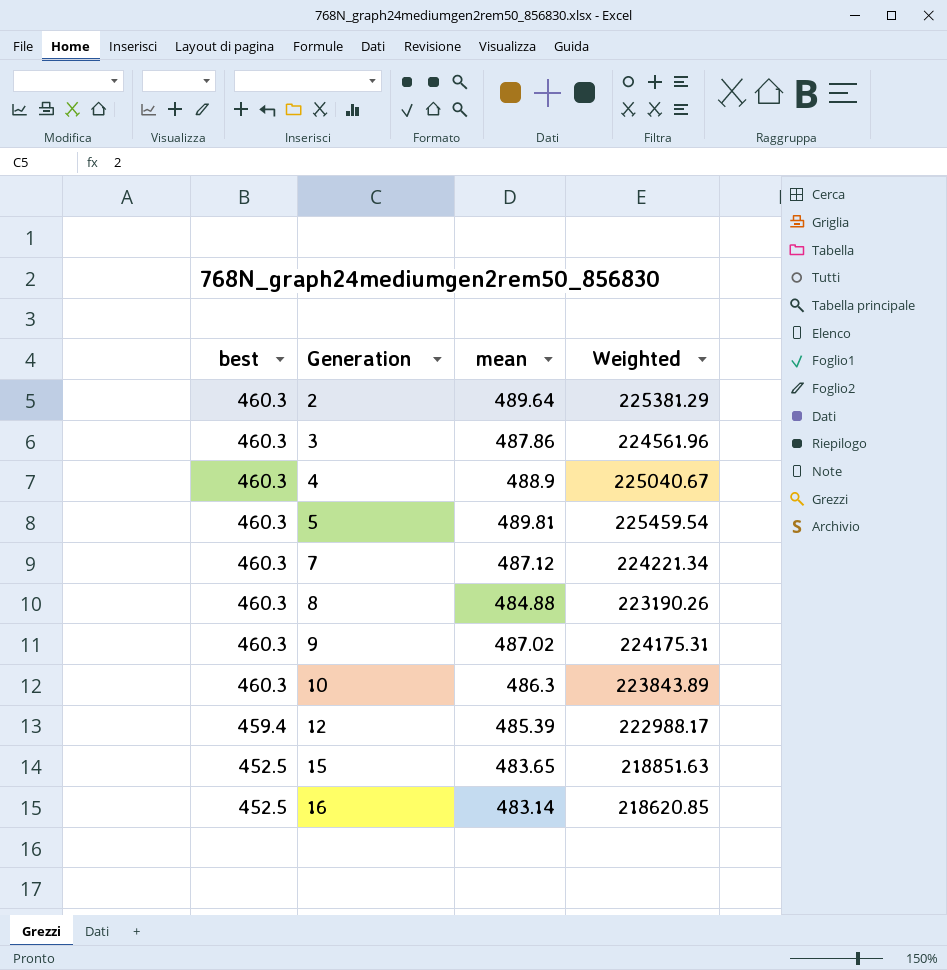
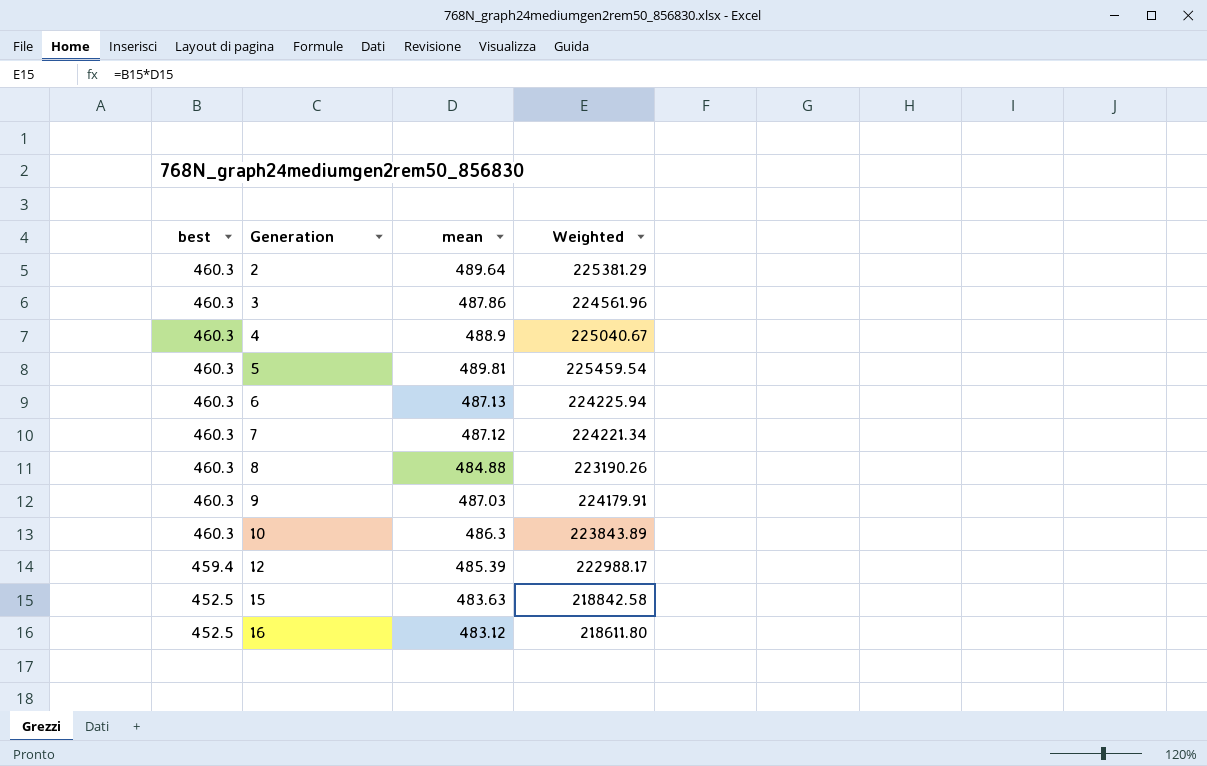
row 6: none -> 460.3 | 487.13 | 224225.94
9 | mean: 487.02 -> 487.03
9 | Weighted: 224175.31 -> 224179.91
15 | mean: 483.65 -> 483.63
15 | Weighted: 218851.63 -> 218842.58
16 | mean: 483.14 -> 483.12
16 | Weighted: 218620.85 -> 218611.80

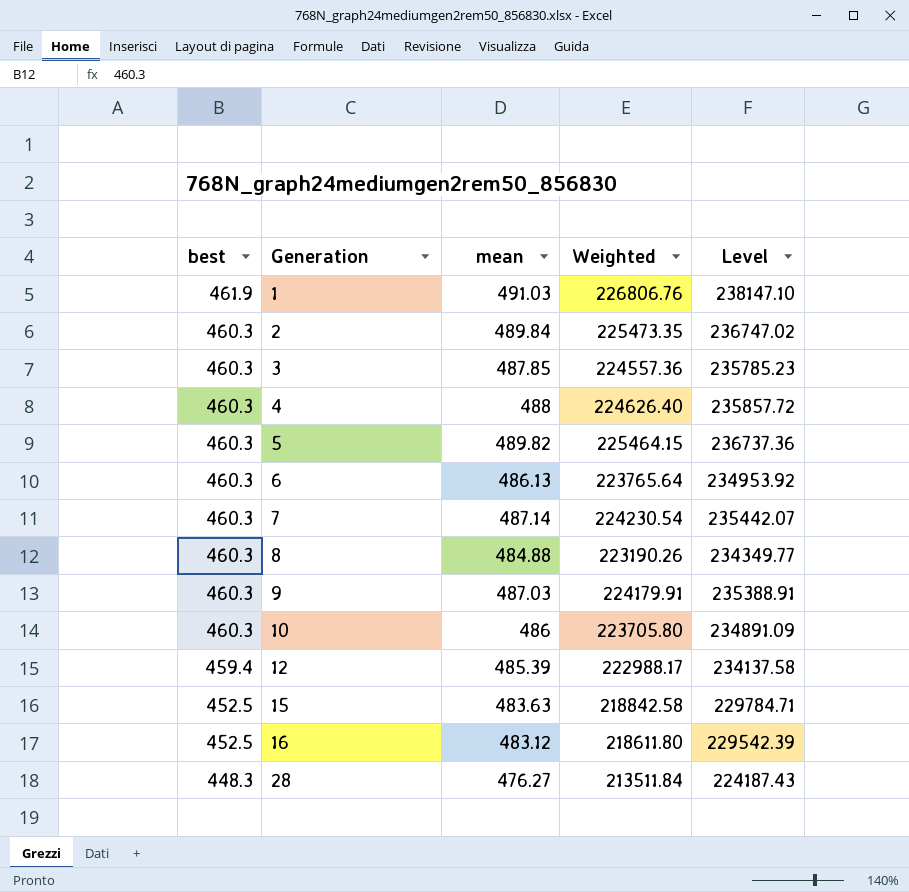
column Level | formula: none -> [Weighted] * 1.05
row 1: none -> 461.9 | 491.03 | 226806.76 | 238147.10
2 | mean: 489.64 -> 489.84
2 | Weighted: 225381.29 -> 225473.35
3 | mean: 487.86 -> 487.85
3 | Weighted: 224561.96 -> 224557.36
4 | mean: 488.9 -> 488
4 | Weighted: 225040.67 -> 224626.40
5 | mean: 489.81 -> 489.82
5 | Weighted: 225459.54 -> 225464.15
6 | mean: 487.13 -> 486.13
6 | Weighted: 224225.94 -> 223765.64
7 | mean: 487.12 -> 487.14
7 | Weighted: 224221.34 -> 224230.54
10 | mean: 486.3 -> 486
10 | Weighted: 223843.89 -> 223705.80
row 28: none -> 448.3 | 476.27 | 213511.84 | 224187.43

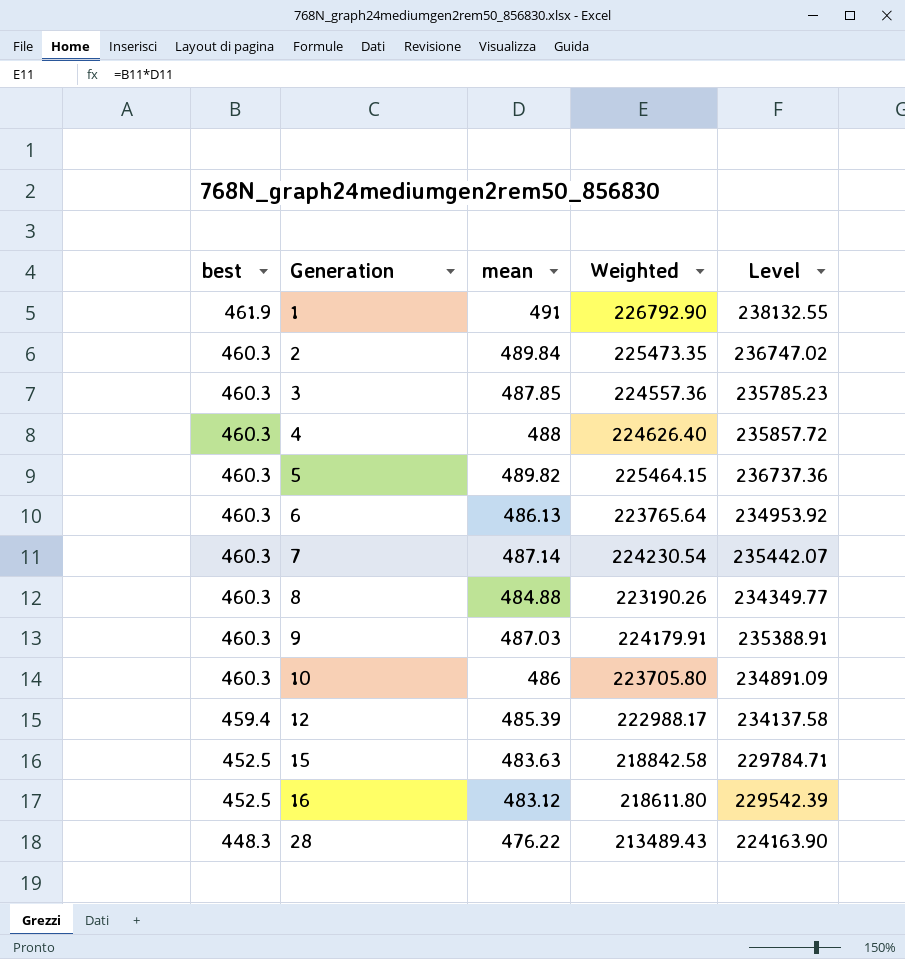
1 | mean: 491.03 -> 491
1 | Weighted: 226806.76 -> 226792.90
1 | Level: 238147.10 -> 238132.55
28 | mean: 476.27 -> 476.22
28 | Weighted: 213511.84 -> 213489.43
28 | Level: 224187.43 -> 224163.90

